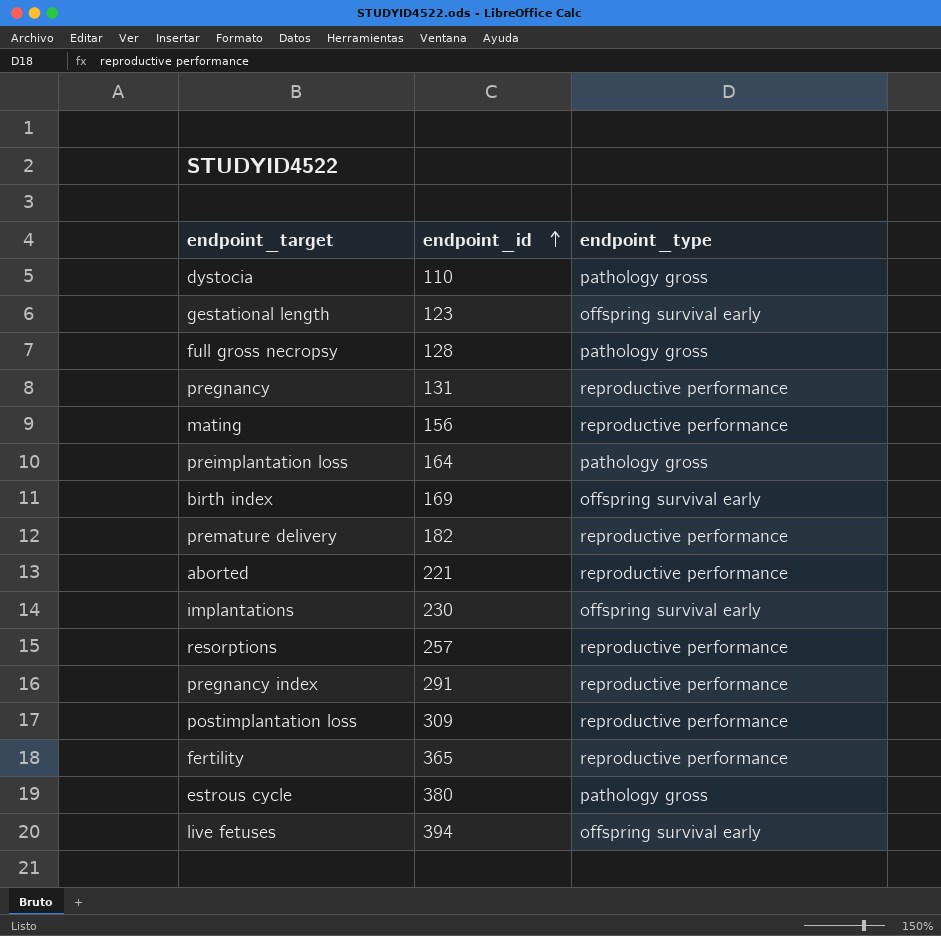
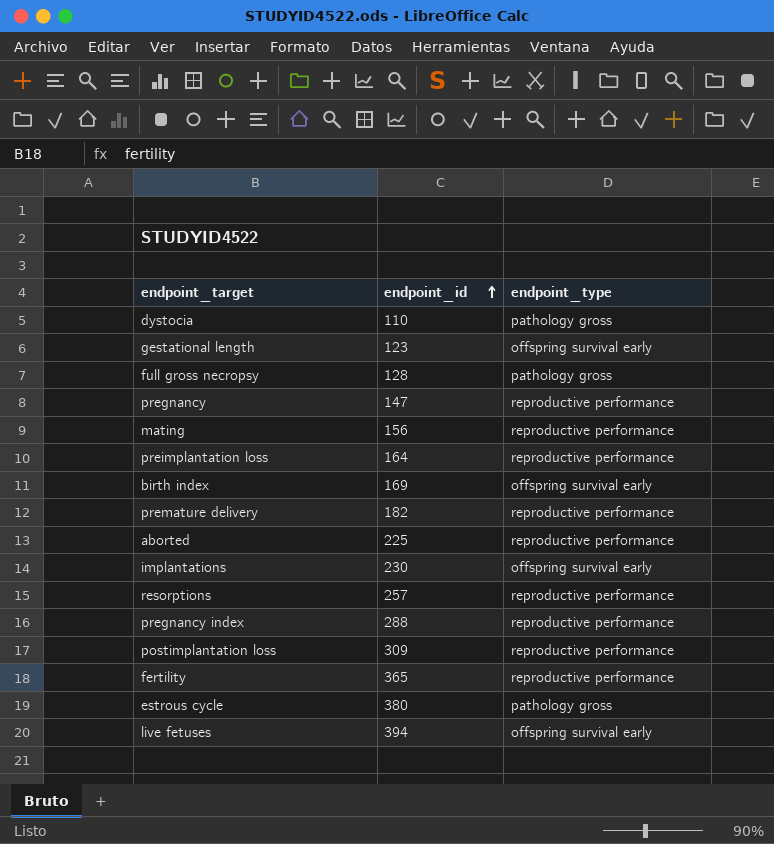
pregnancy | endpoint_id: 131 -> 147
preimplantation loss | endpoint_type: pathology gross -> reproductive performance
aborted | endpoint_id: 221 -> 225
pregnancy index | endpoint_id: 291 -> 288

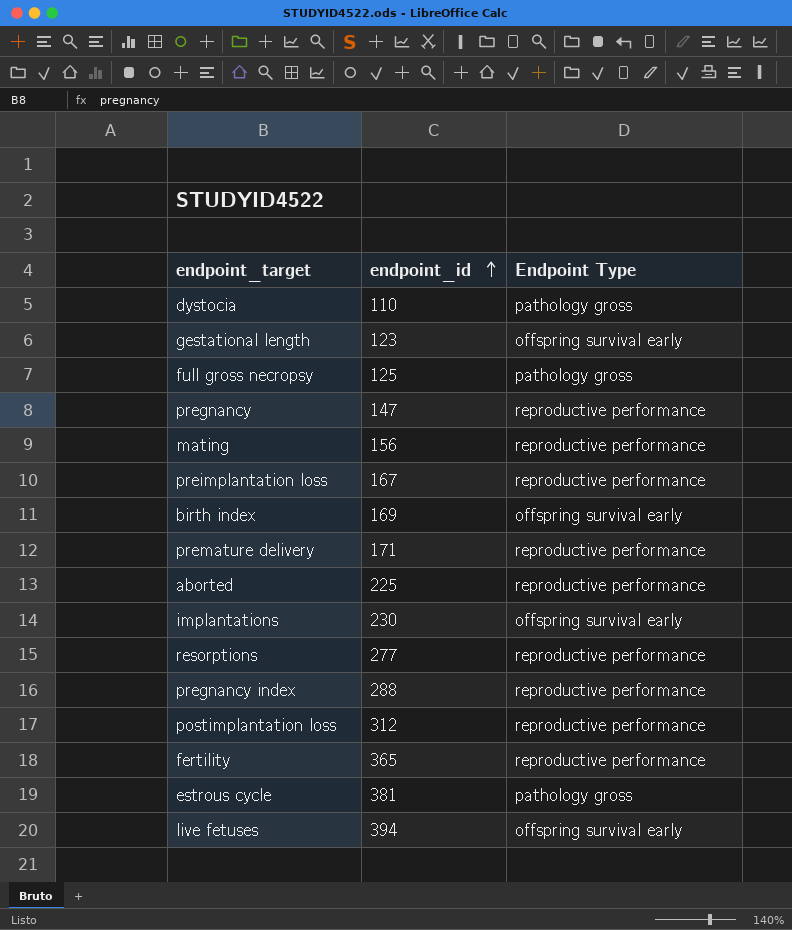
column name: endpoint_type -> Endpoint Type
full gross necropsy | endpoint_id: 128 -> 125
preimplantation loss | endpoint_id: 164 -> 167
premature delivery | endpoint_id: 182 -> 171
resorptions | endpoint_id: 257 -> 277
postimplantation loss | endpoint_id: 309 -> 312
estrous cycle | endpoint_id: 380 -> 381

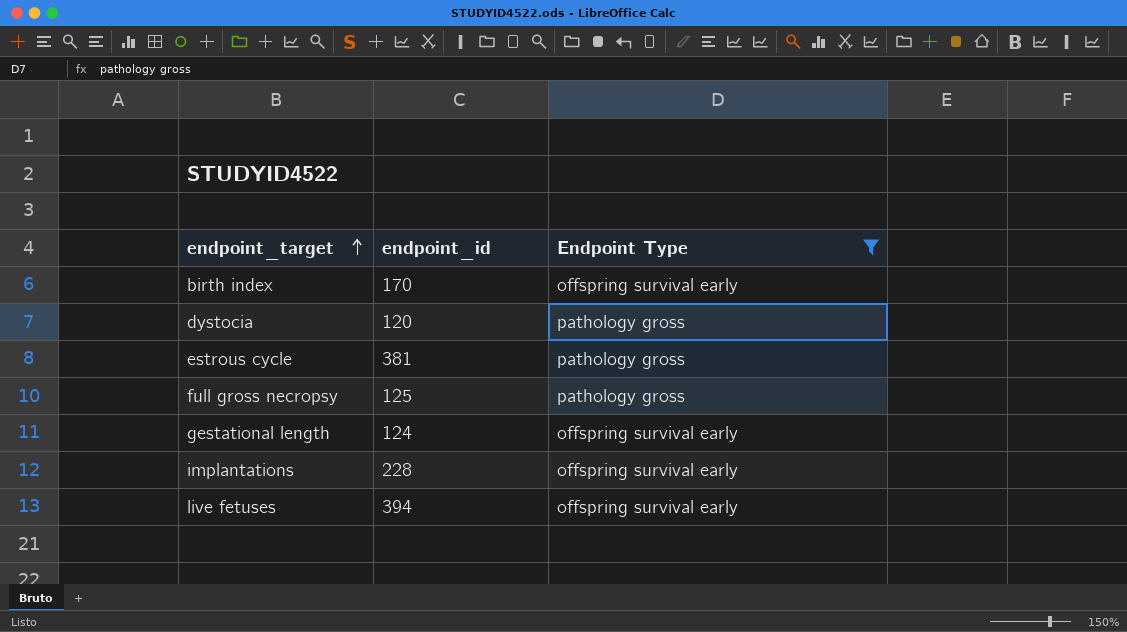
filter: none -> Endpoint Type != reproductive performance
row order: endpoint_id ascending -> endpoint_target ascending
birth index | endpoint_id: 169 -> 170
dystocia | endpoint_id: 110 -> 120
gestational length | endpoint_id: 123 -> 124
implantations | endpoint_id: 230 -> 228

